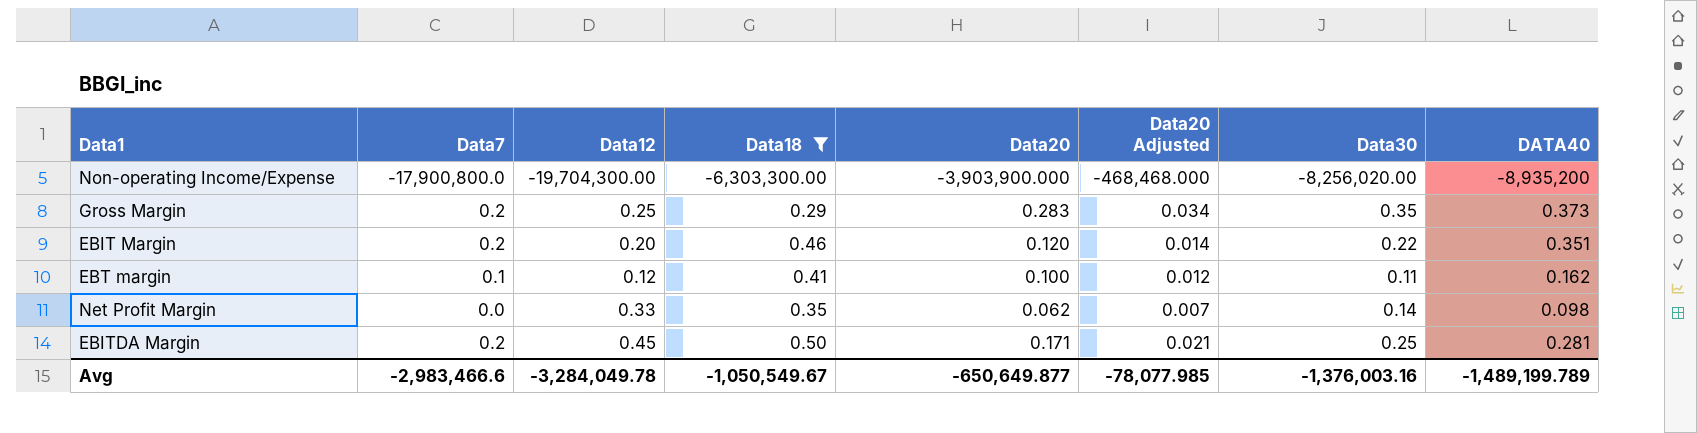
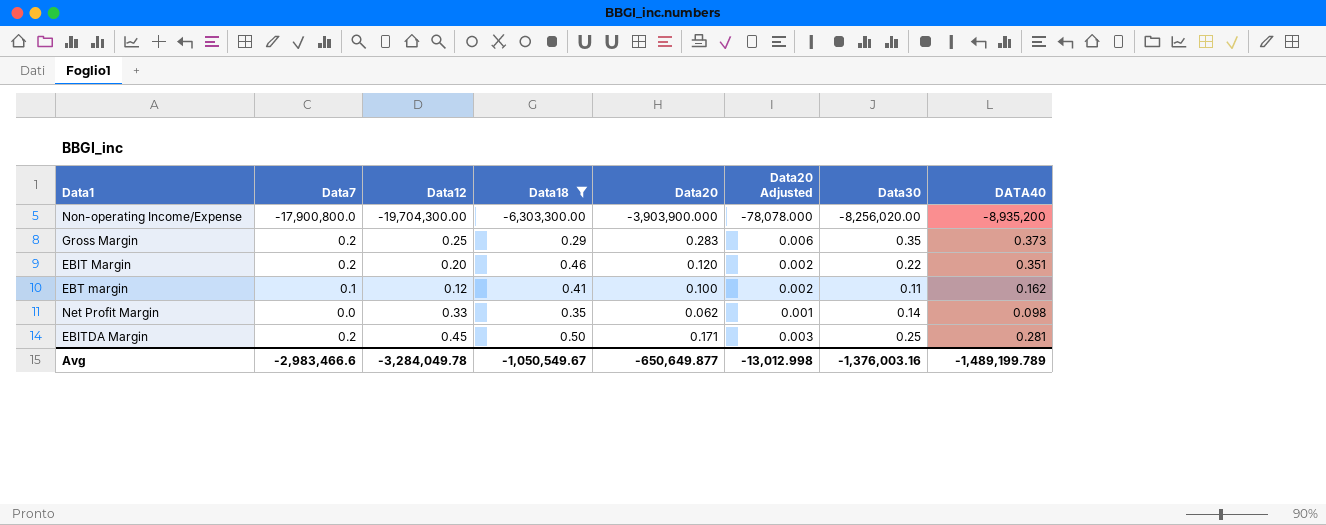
column Data20 Adjusted | formula: [Data20] * 0.12 -> [Data20] * 0.02
Avg | Data20 Adjusted: -78,077.985 -> -13,012.998

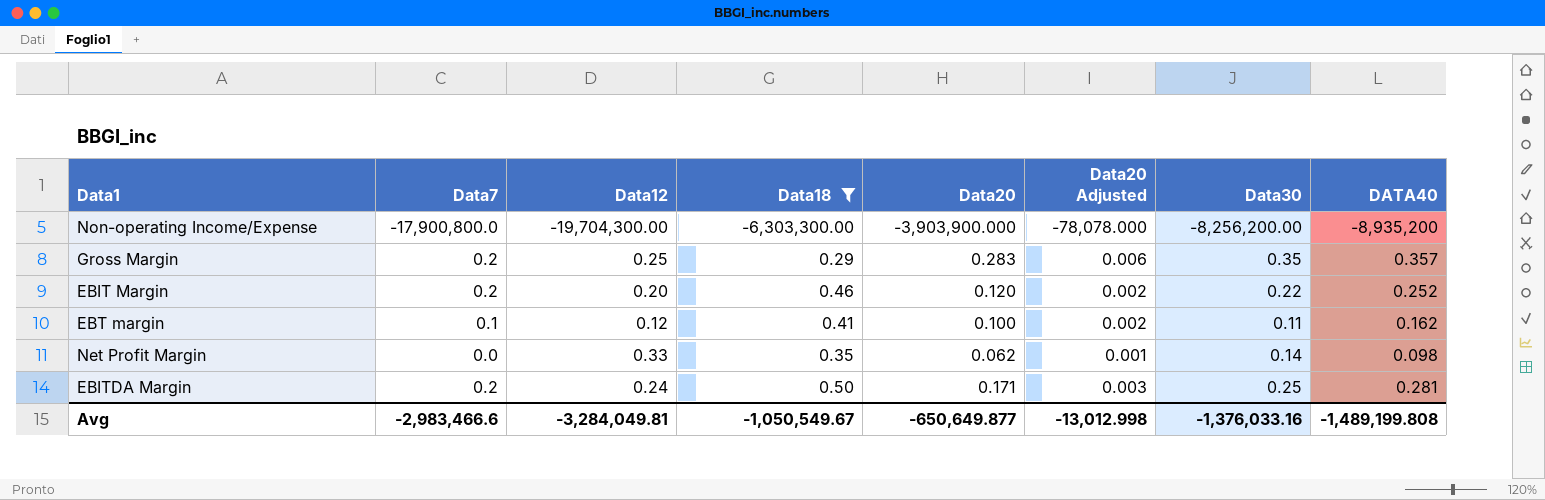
Non-operating Income/Expense | Data30: -8,256,020.00 -> -8,256,200.00
Gross Margin | DATA40: 0.373 -> 0.357
EBIT Margin | DATA40: 0.351 -> 0.252
EBITDA Margin | Data12: 0.45 -> 0.24
Avg | Data12: -3,284,049.78 -> -3,284,049.81
Avg | Data30: -1,376,003.16 -> -1,376,033.16
Avg | DATA40: -1,489,199.789 -> -1,489,199.808

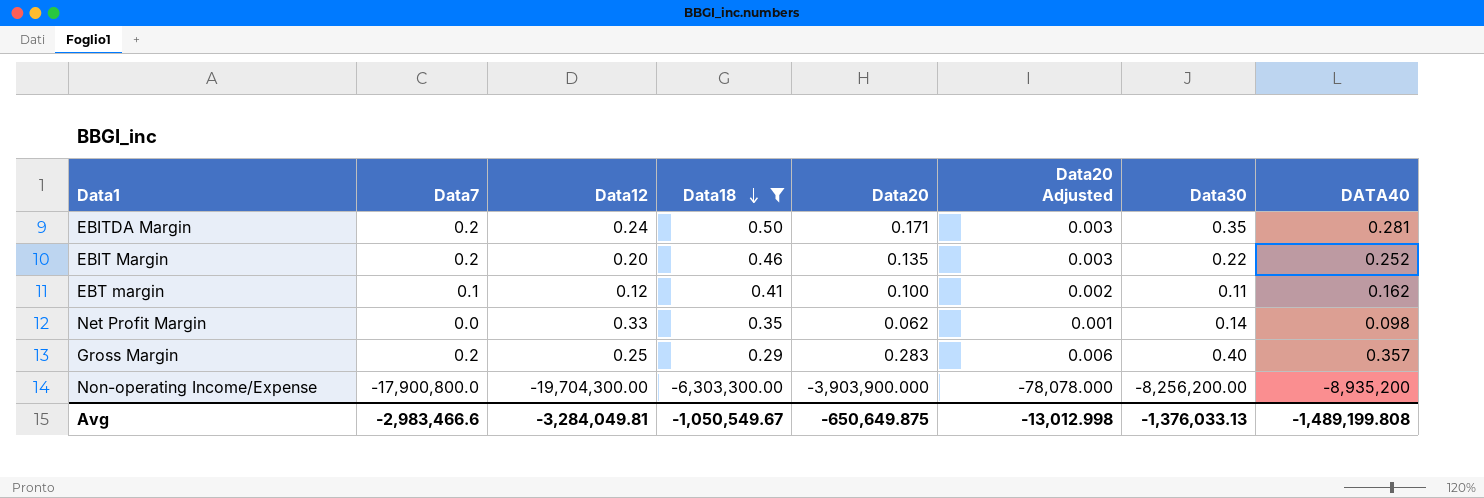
row order: none -> Data18 descending
EBITDA Margin | Data30: 0.25 -> 0.35
EBIT Margin | Data20: 0.120 -> 0.135
EBIT Margin | Data20 Adjusted: 0.002 -> 0.003
Gross Margin | Data30: 0.35 -> 0.40
Avg | Data20: -650,649.877 -> -650,649.875
Avg | Data30: -1,376,033.16 -> -1,376,033.13

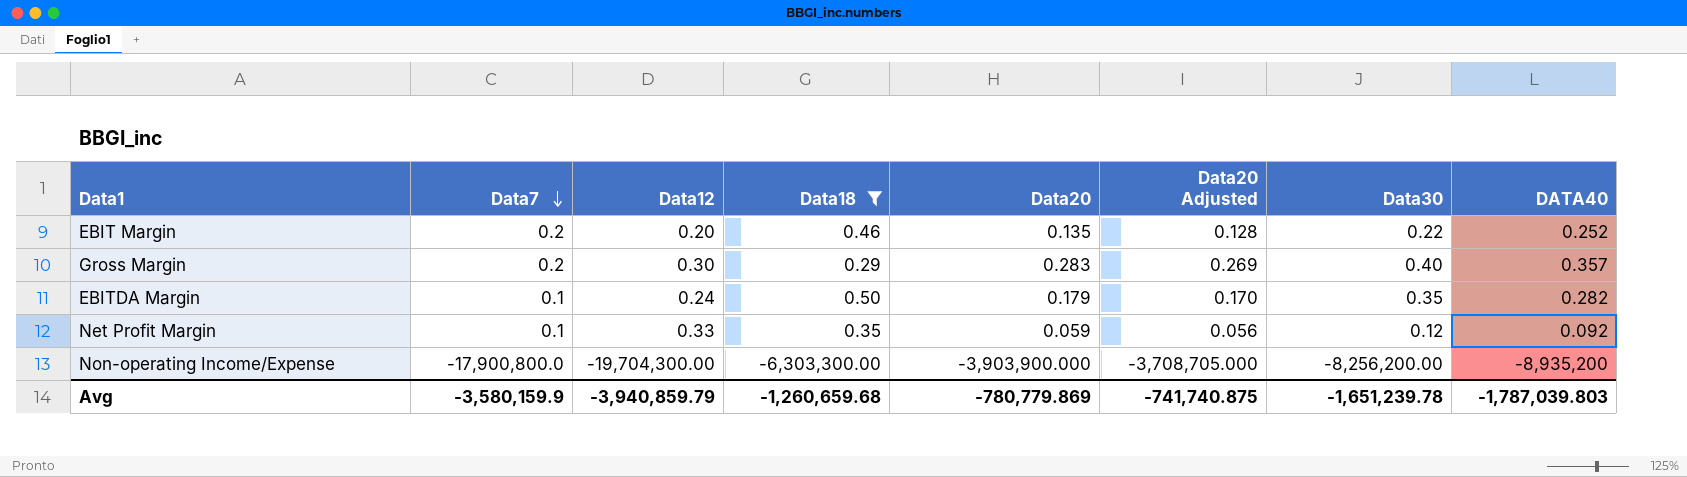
row order: Data18 descending -> Data7 descending
column Data20 Adjusted | formula: [Data20] * 0.02 -> [Data20] * 0.95
row EBT margin: 0.1 | 0.12 | 0.41 | 0.100 | 0.002 | 0.11 | 0.162 -> none
Gross Margin | Data12: 0.25 -> 0.30
EBITDA Margin | Data7: 0.2 -> 0.1
EBITDA Margin | Data20: 0.171 -> 0.179
EBITDA Margin | DATA40: 0.281 -> 0.282
Net Profit Margin | Data7: 0.0 -> 0.1
Net Profit Margin | Data20: 0.062 -> 0.059
Net Profit Margin | Data30: 0.14 -> 0.12
Net Profit Margin | DATA40: 0.098 -> 0.092
Avg | Data7: -2,983,466.6 -> -3,580,159.9
Avg | Data12: -3,284,049.81 -> -3,940,859.79
Avg | Data18: -1,050,549.67 -> -1,260,659.68
Avg | Data20: -650,649.875 -> -780,779.869
Avg | Data20 Adjusted: -13,012.998 -> -741,740.875
Avg | Data30: -1,376,033.13 -> -1,651,239.78
Avg | DATA40: -1,489,199.808 -> -1,787,039.803

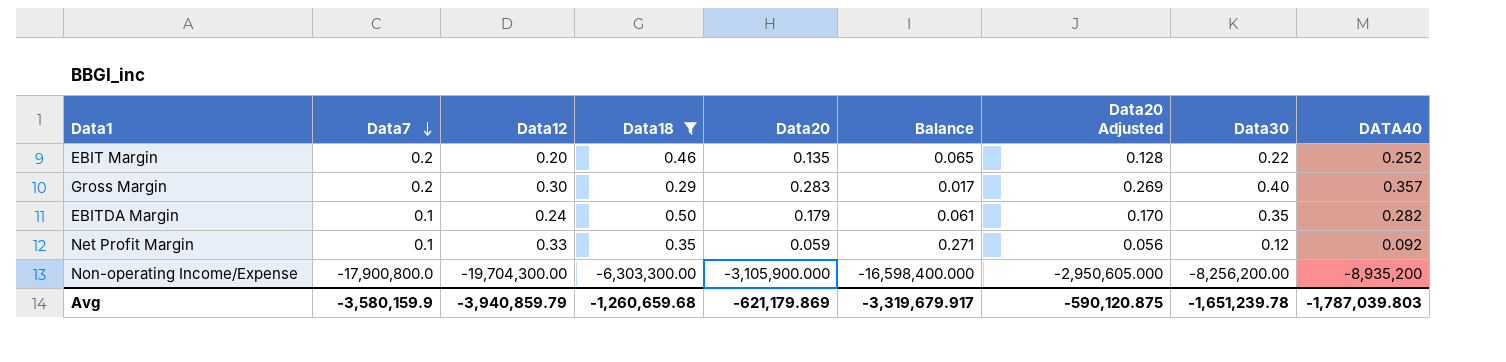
column Balance | formula: none -> [Data12] - [Data20]
Non-operating Income/Expense | Data20: -3,903,900.000 -> -3,105,900.000
Non-operating Income/Expense | Data20 Adjusted: -3,708,705.000 -> -2,950,605.000
Avg | Data20: -780,779.869 -> -621,179.869
Avg | Data20 Adjusted: -741,740.875 -> -590,120.875

